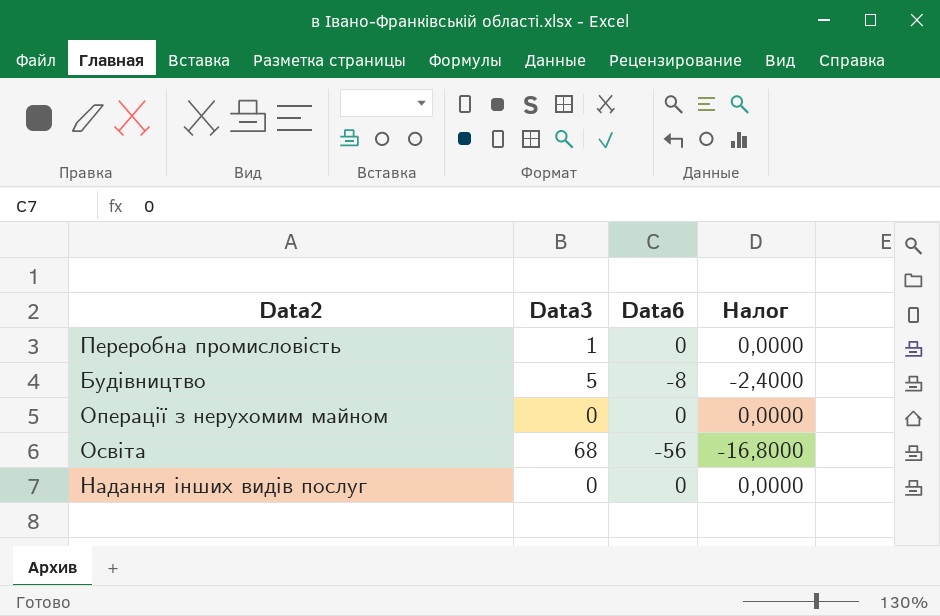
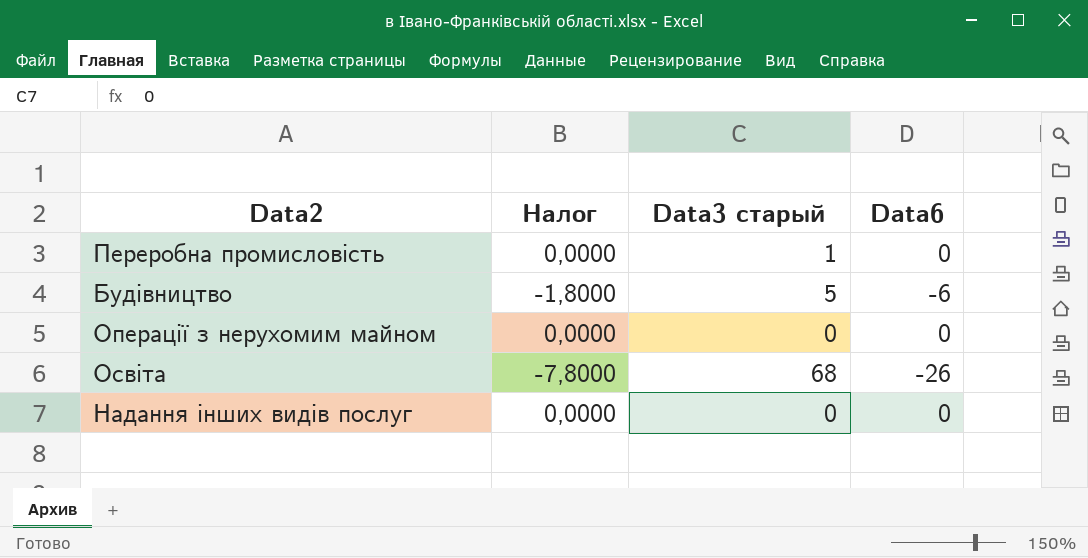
column Налог | position: 4 -> 2
column name: Data3 -> Data3 старый
Будівництво | Налог: -2,4000 -> -1,8000
Будівництво | Data6: -8 -> -6
Освіта | Налог: -16,8000 -> -7,8000
Освіта | Data6: -56 -> -26

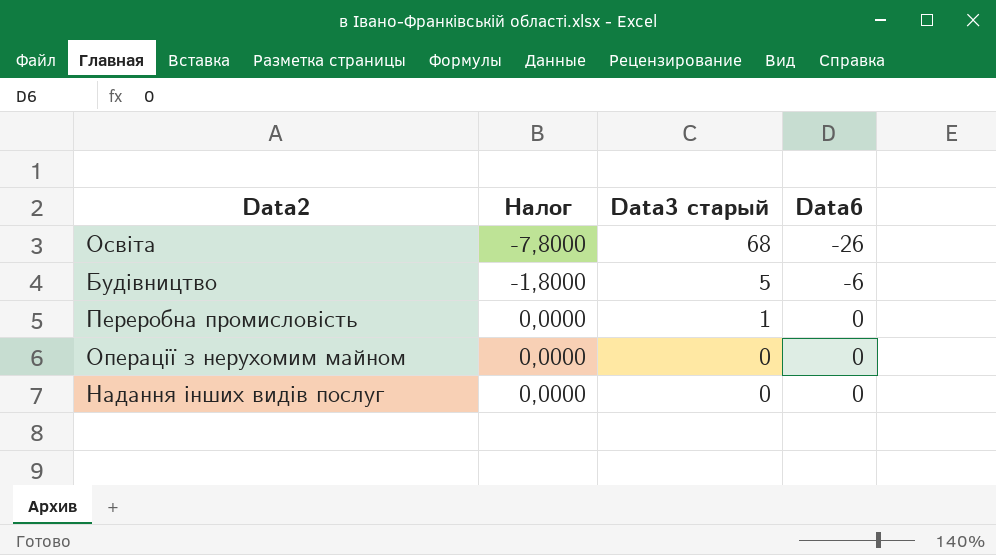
row order: none -> Налог ascending

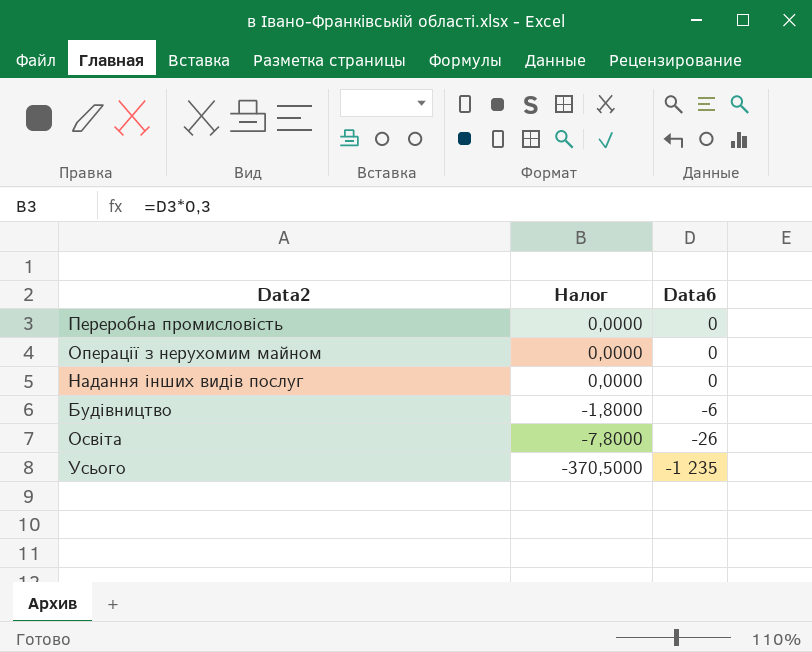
row order: Налог ascending -> Налог descending
column Data3 старый | position: 3 -> none
row Усього: none -> -370,5000 | -1 235

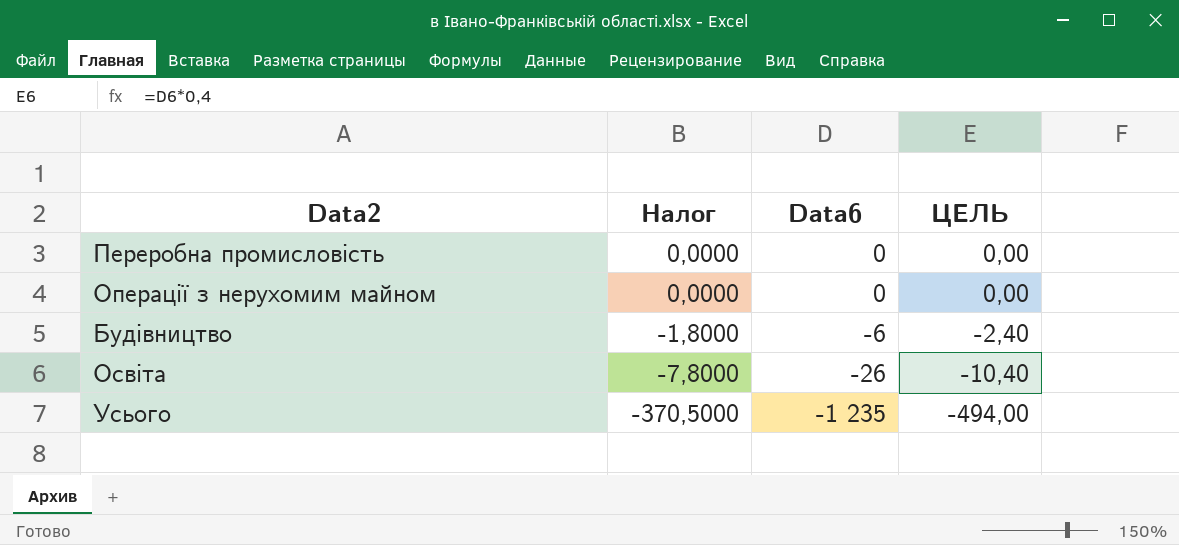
column ЦЕЛЬ | formula: none -> [Data6] * 0,4
row Надання інших видів послуг: 0,0000 | 0 -> none

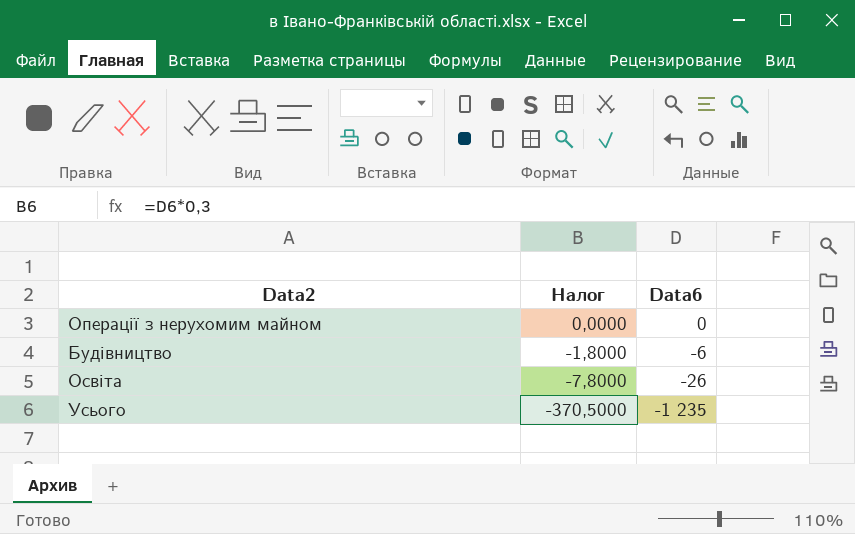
column ЦЕЛЬ | formula: [Data6] * 0,4 -> none
row Переробна промисловість: 0,0000 | 0 | 0,00 -> none

